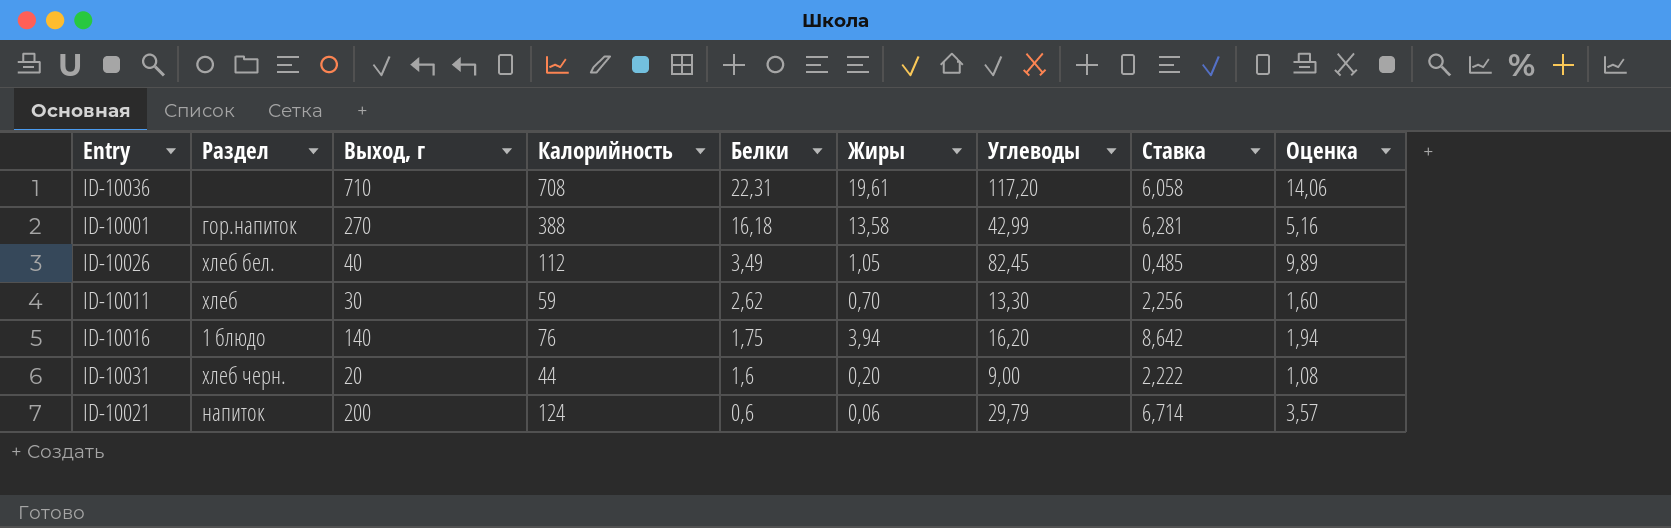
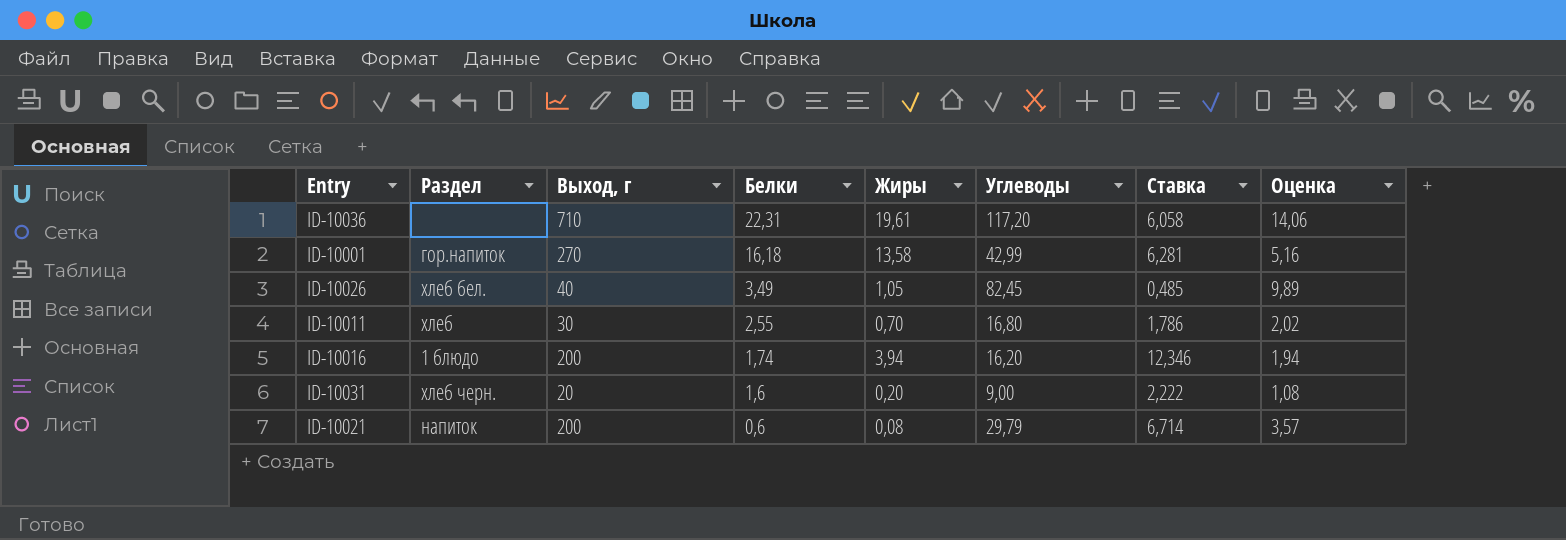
column Калорийность | position: 4 -> none
ID-10011 | Белки: 2,62 -> 2,55
ID-10011 | Углеводы: 13,30 -> 16,80
ID-10011 | Ставка: 2,256 -> 1,786
ID-10011 | Оценка: 1,60 -> 2,02
ID-10016 | Выход, г: 140 -> 200
ID-10016 | Белки: 1,75 -> 1,74
ID-10016 | Ставка: 8,642 -> 12,346
ID-10021 | Жиры: 0,06 -> 0,08

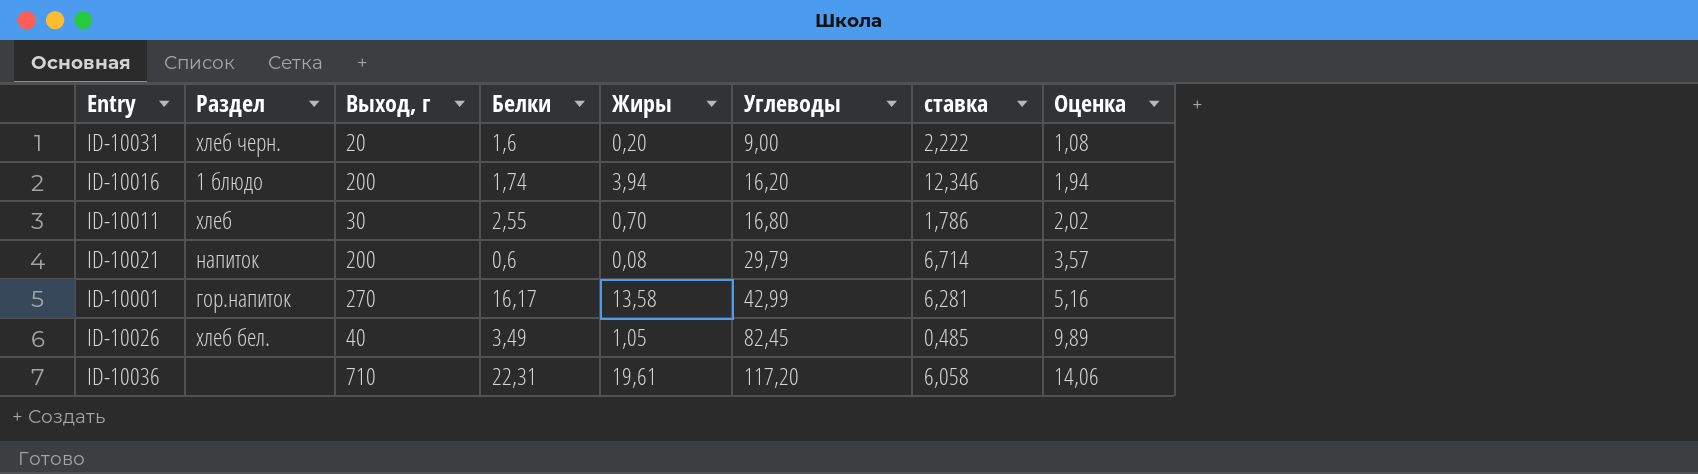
row order: Белки descending -> Углеводы ascending
column name: Ставка -> ставка
ID-10001 | Белки: 16,18 -> 16,17

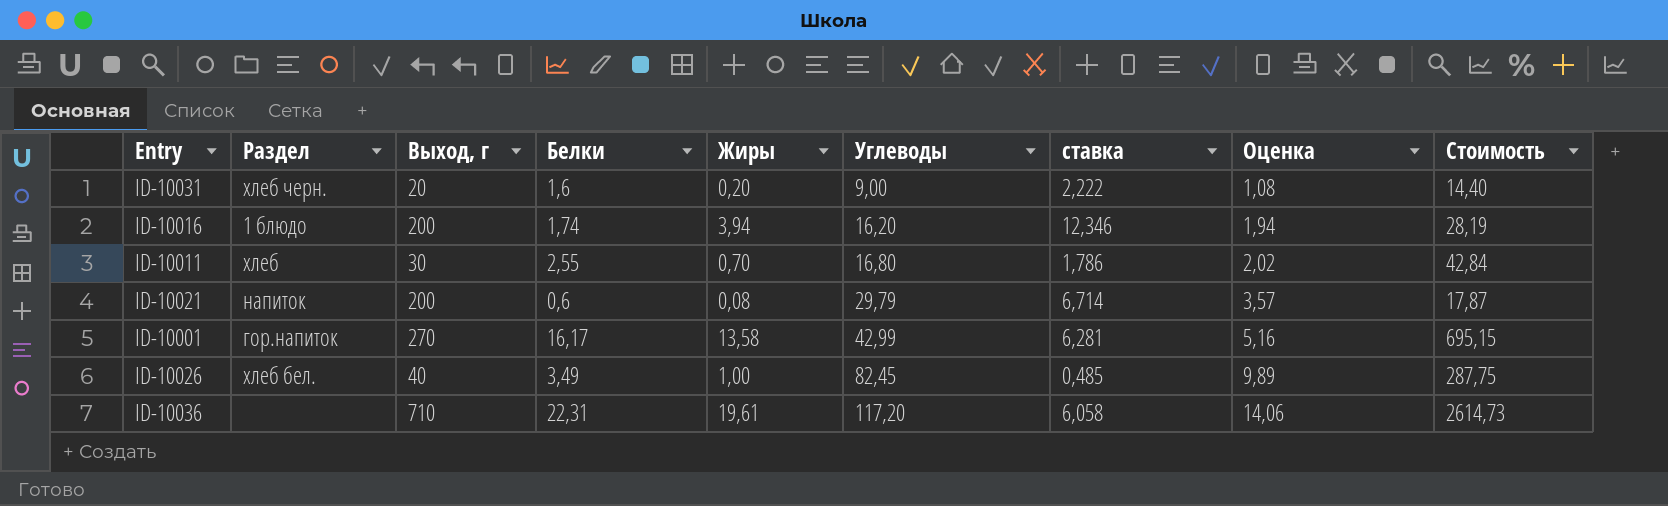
column Стоимость | formula: none -> [Белки] * [Углеводы]
ID-10026 | Жиры: 1,05 -> 1,00

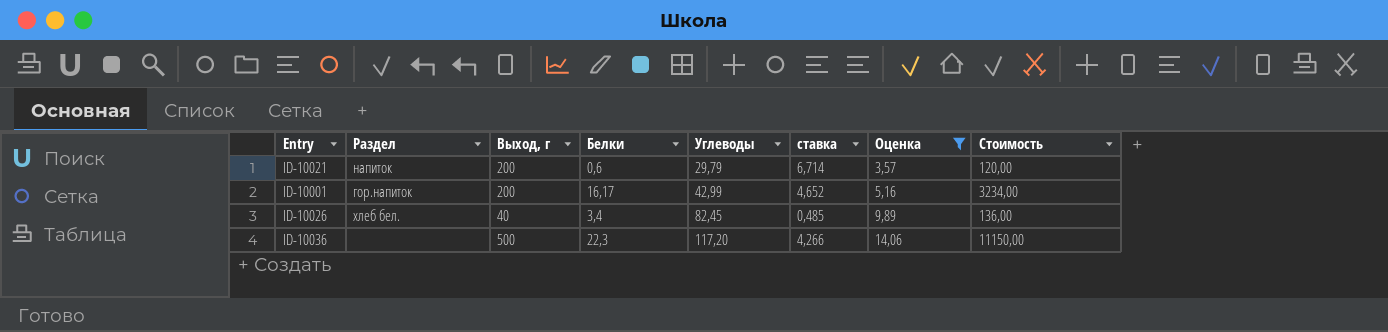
filter: none -> Оценка >= 3,57
column Жиры | position: 5 -> none
column Стоимость | formula: [Белки] * [Углеводы] -> [Выход, г] * [Белки]
ID-10001 | Выход, г: 270 -> 200
ID-10001 | ставка: 6,281 -> 4,652
ID-10026 | Белки: 3,49 -> 3,4
ID-10036 | Выход, г: 710 -> 500
ID-10036 | Белки: 22,31 -> 22,3
ID-10036 | ставка: 6,058 -> 4,266

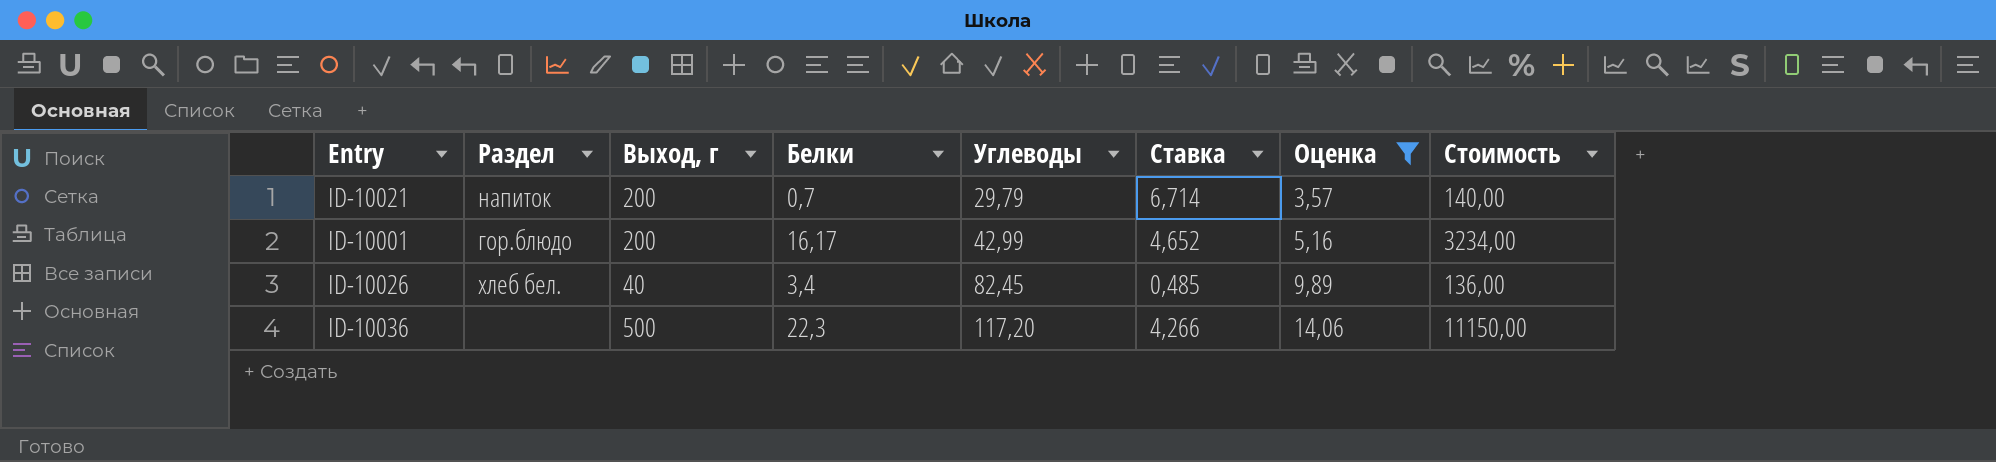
column name: ставка -> Ставка
ID-10021 | Белки: 0,6 -> 0,7
ID-10021 | Стоимость: 120,00 -> 140,00
ID-10001 | Раздел: гор.напиток -> гор.блюдо

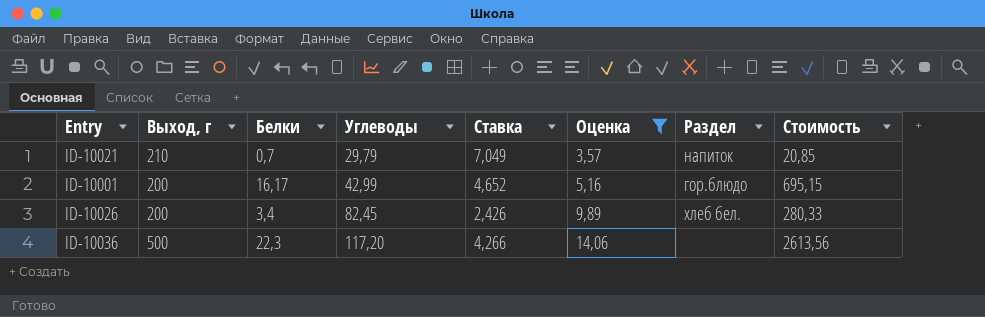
column Раздел | position: 2 -> 7
column Стоимость | formula: [Выход, г] * [Белки] -> [Белки] * [Углеводы]
ID-10021 | Выход, г: 200 -> 210
ID-10021 | Ставка: 6,714 -> 7,049
ID-10026 | Выход, г: 40 -> 200
ID-10026 | Ставка: 0,485 -> 2,426

